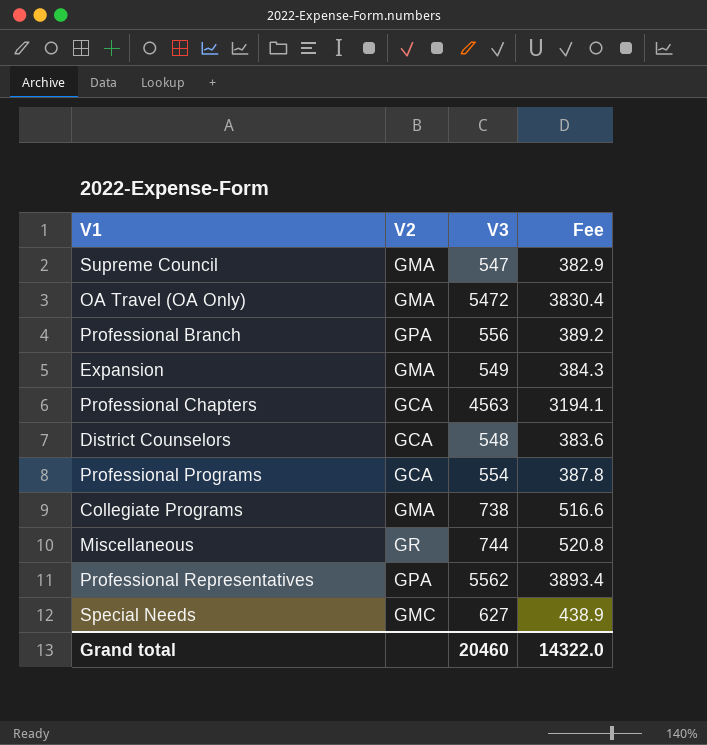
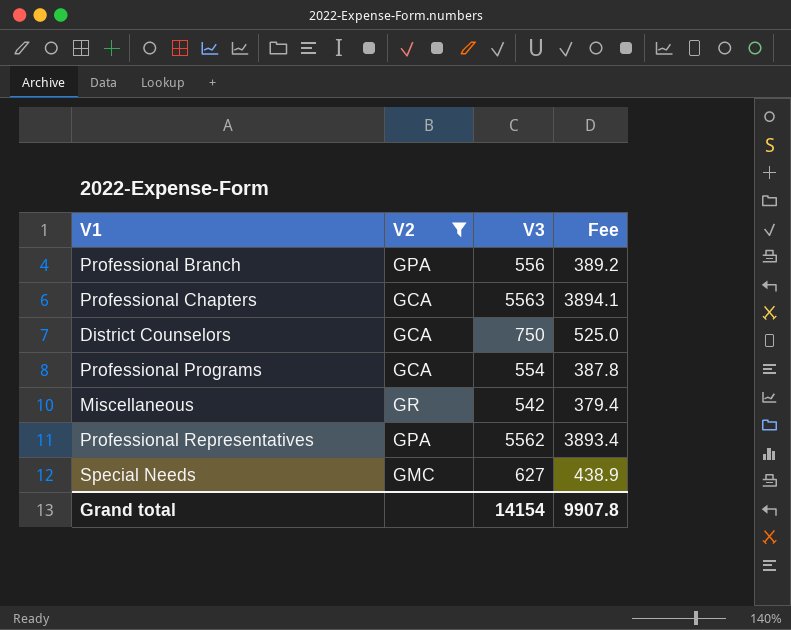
filter: none -> V2 != GMA
Professional Chapters | V3: 4563 -> 5563
Professional Chapters | Fee: 3194.1 -> 3894.1
District Counselors | V3: 548 -> 750
District Counselors | Fee: 383.6 -> 525.0
Miscellaneous | V3: 744 -> 542
Miscellaneous | Fee: 520.8 -> 379.4
Grand total | V3: 20460 -> 14154
Grand total | Fee: 14322.0 -> 9907.8

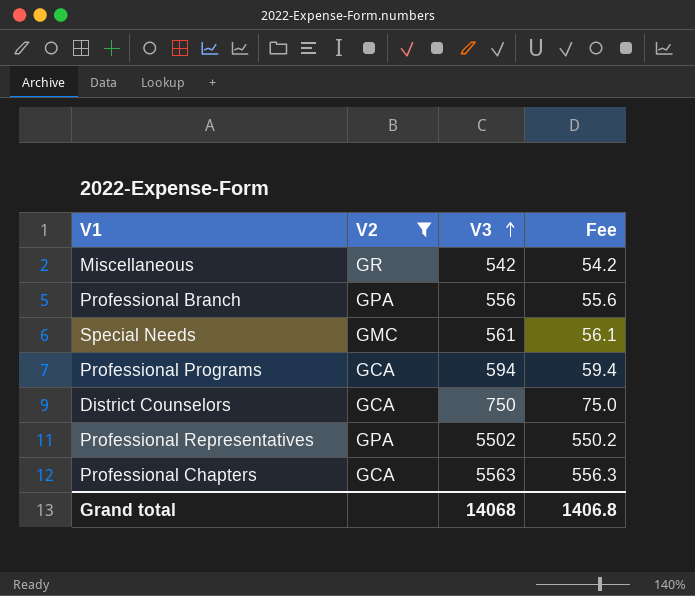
row order: none -> V3 ascending
column Fee | formula: [V3] * 0.7 -> [V3] * 0.1
Special Needs | V3: 627 -> 561
Professional Programs | V3: 554 -> 594
Professional Representatives | V3: 5562 -> 5502
Grand total | V3: 14154 -> 14068
Grand total | Fee: 9907.8 -> 1406.8

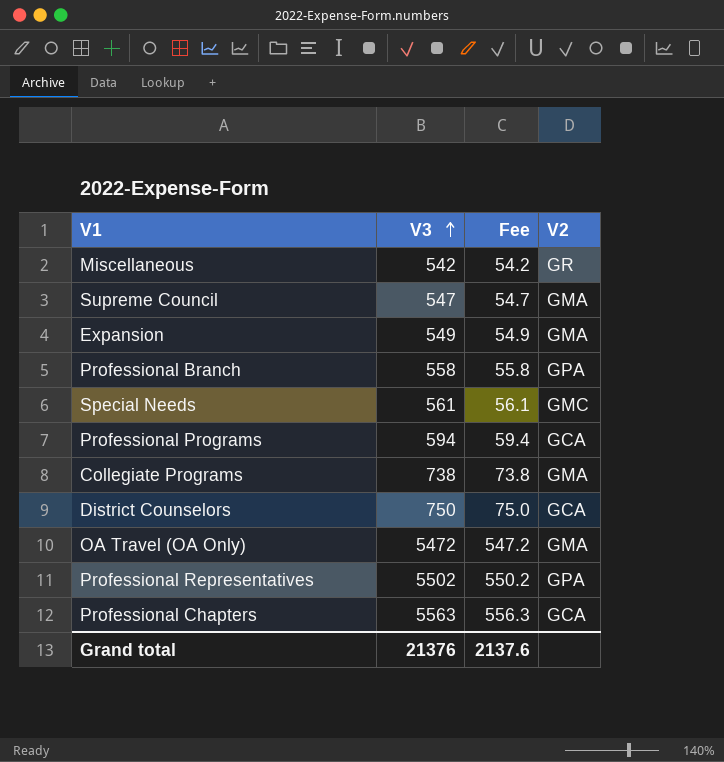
filter: V2 != GMA -> none
column V2 | position: 2 -> 4
Professional Branch | V3: 556 -> 558
Professional Branch | Fee: 55.6 -> 55.8
Grand total | V3: 14068 -> 21376
Grand total | Fee: 1406.8 -> 2137.6

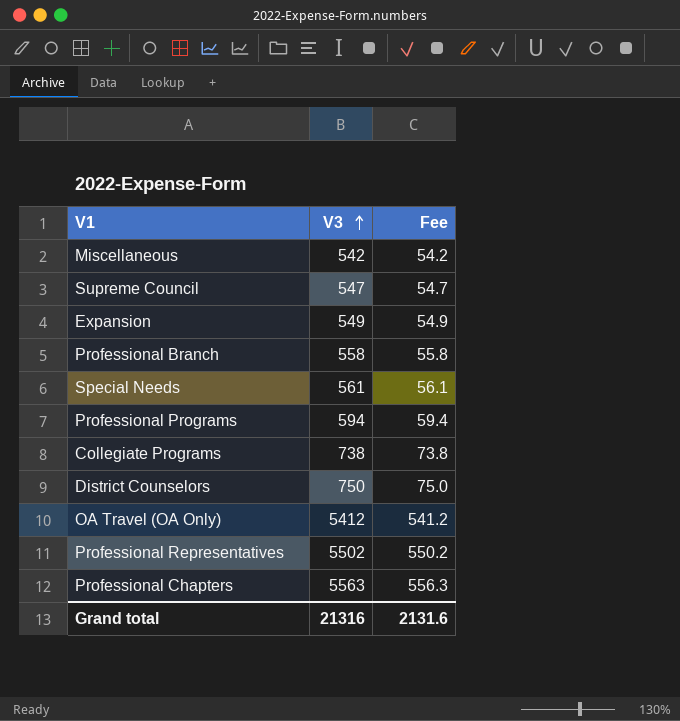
column V2 | position: 4 -> none
OA Travel (OA Only) | V3: 5472 -> 5412
OA Travel (OA Only) | Fee: 547.2 -> 541.2
Grand total | V3: 21376 -> 21316
Grand total | Fee: 2137.6 -> 2131.6

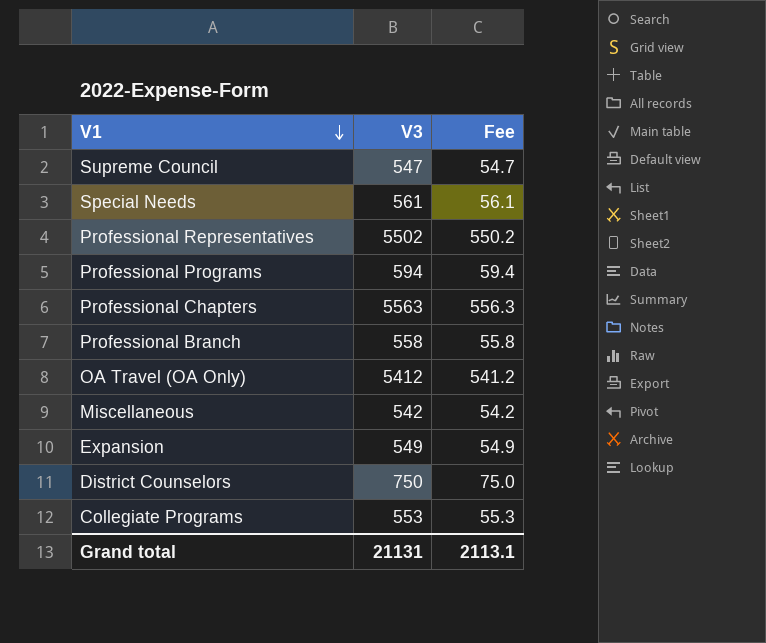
row order: V3 ascending -> V1 descending
Collegiate Programs | V3: 738 -> 553
Collegiate Programs | Fee: 73.8 -> 55.3
Grand total | V3: 21316 -> 21131
Grand total | Fee: 2131.6 -> 2113.1

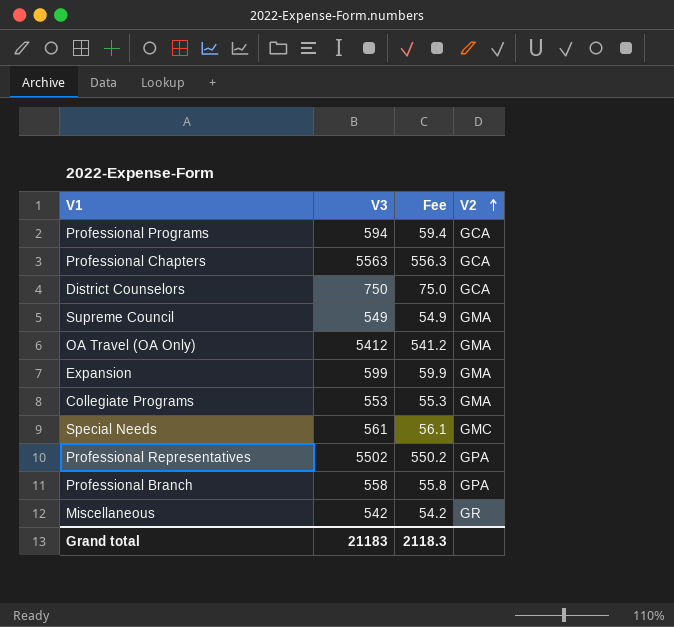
row order: V1 descending -> V2 ascending
column V2 | position: none -> 4
Supreme Council | V3: 547 -> 549
Supreme Council | Fee: 54.7 -> 54.9
Expansion | V3: 549 -> 599
Expansion | Fee: 54.9 -> 59.9
Grand total | V3: 21131 -> 21183
Grand total | Fee: 2113.1 -> 2118.3

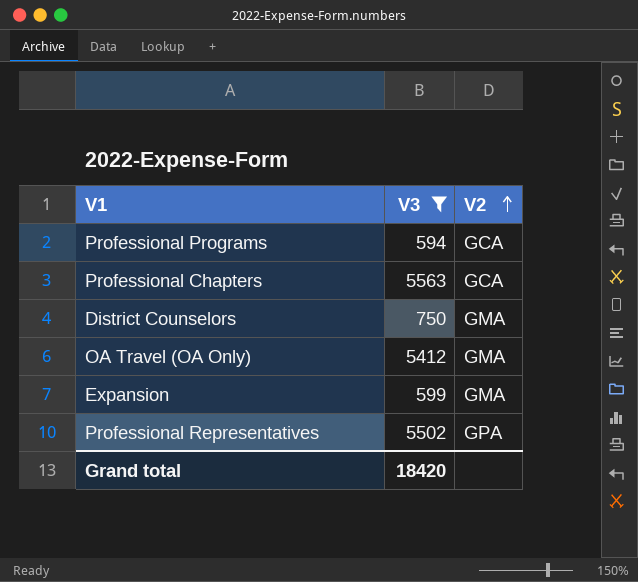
filter: none -> V3 >= 594
column Fee | formula: [V3] * 0.1 -> none
District Counselors | V2: GCA -> GMA
Grand total | V3: 21183 -> 18420

